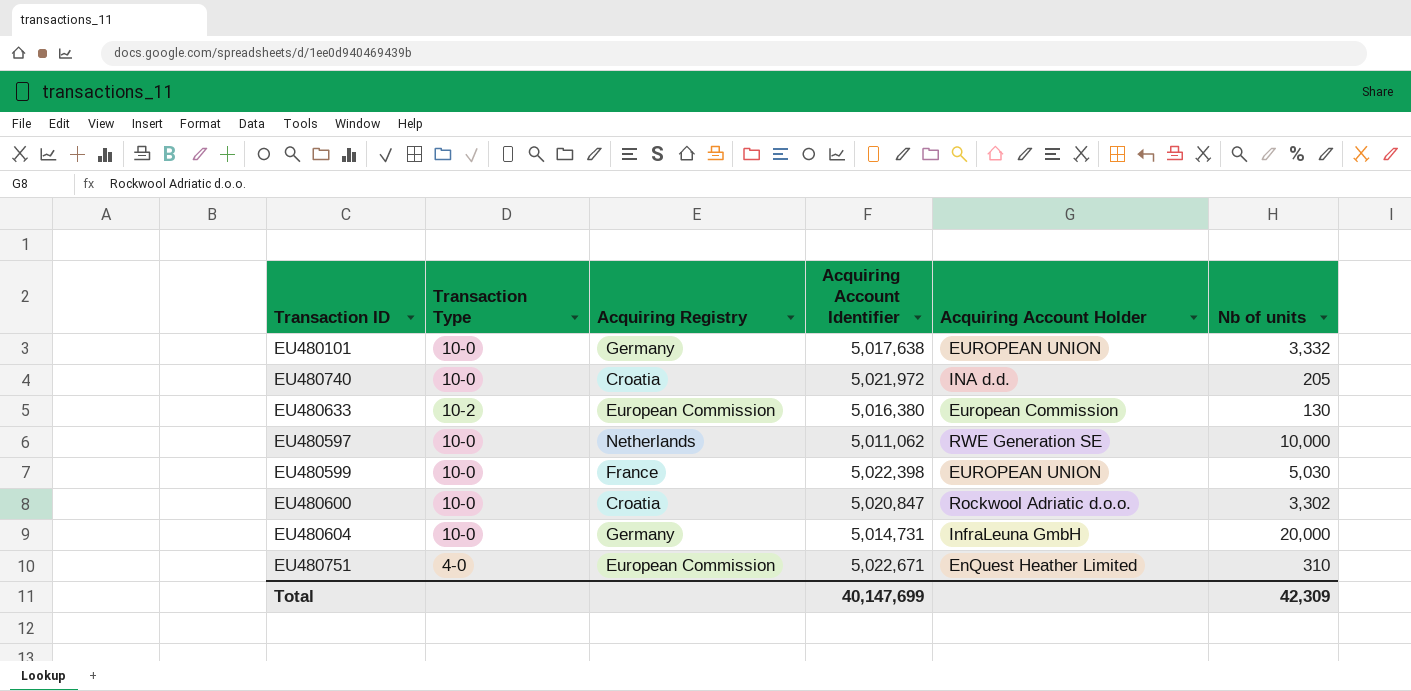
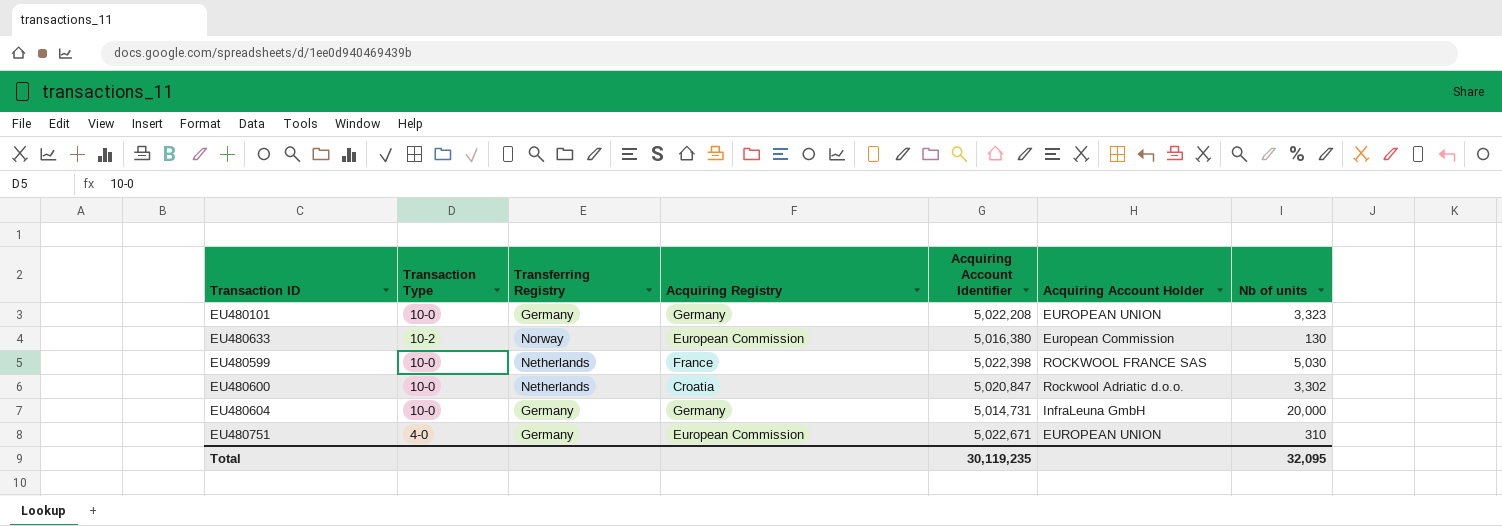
column Transferring Registry | position: none -> 3
row EU480740: 10-0 | Croatia | 5,021,972 | INA d.d. | 205 -> none
row EU480597: 10-0 | Netherlands | 5,011,062 | RWE Generation SE | 10,000 -> none
EU480101 | Acquiring Account Identifier: 5,017,638 -> 5,022,208
EU480101 | Nb of units: 3,332 -> 3,323
EU480599 | Acquiring Account Holder: EUROPEAN UNION -> ROCKWOOL FRANCE SAS
EU480751 | Acquiring Account Holder: EnQuest Heather Limited -> EUROPEAN UNION
Total | Acquiring Account Identifier: 40,147,699 -> 30,119,235
Total | Nb of units: 42,309 -> 32,095

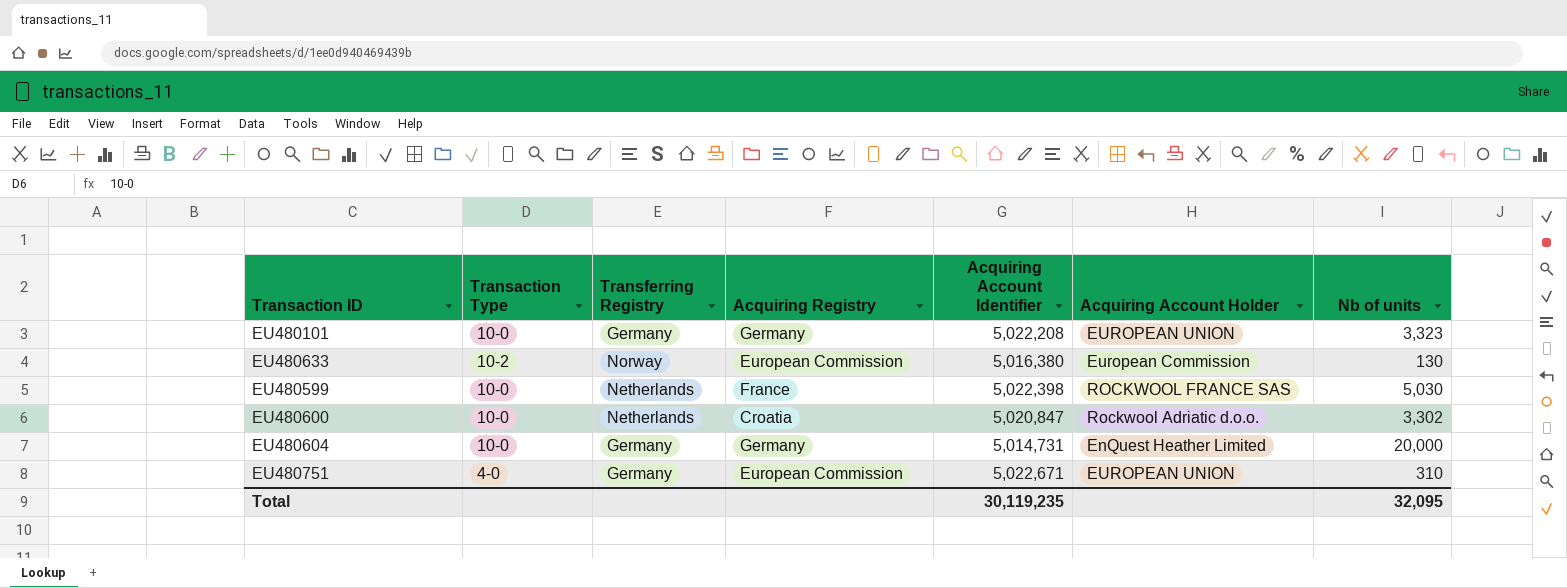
EU480604 | Acquiring Account Holder: InfraLeuna GmbH -> EnQuest Heather Limited

